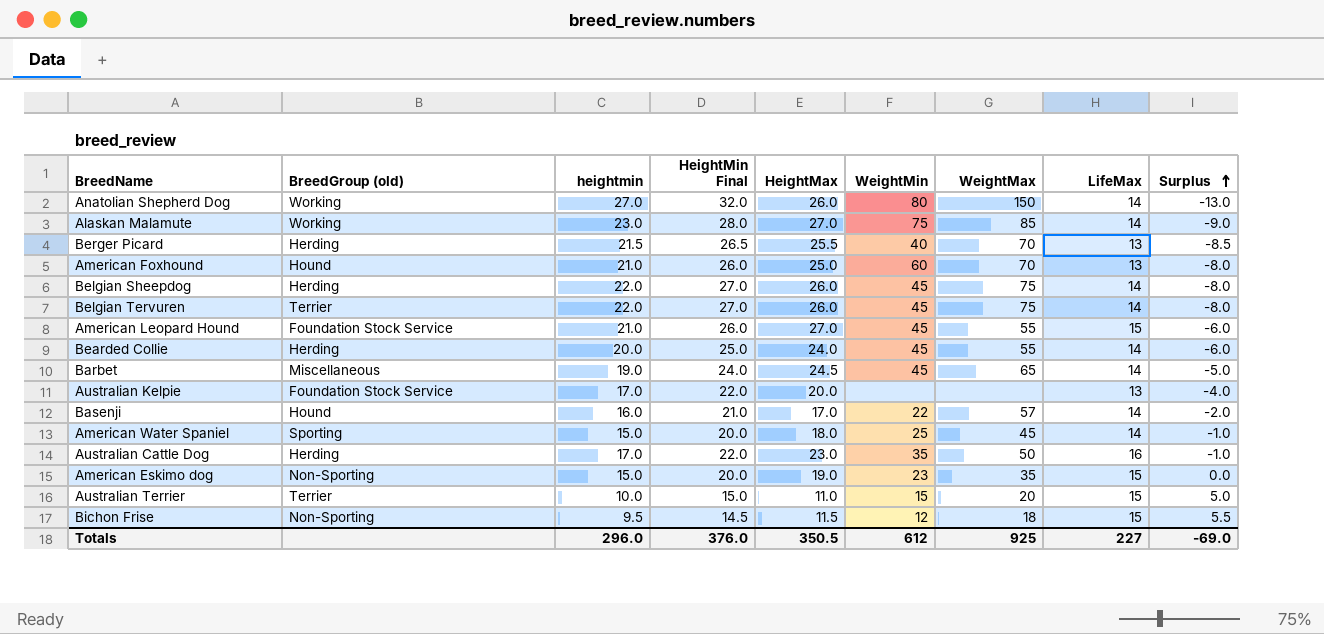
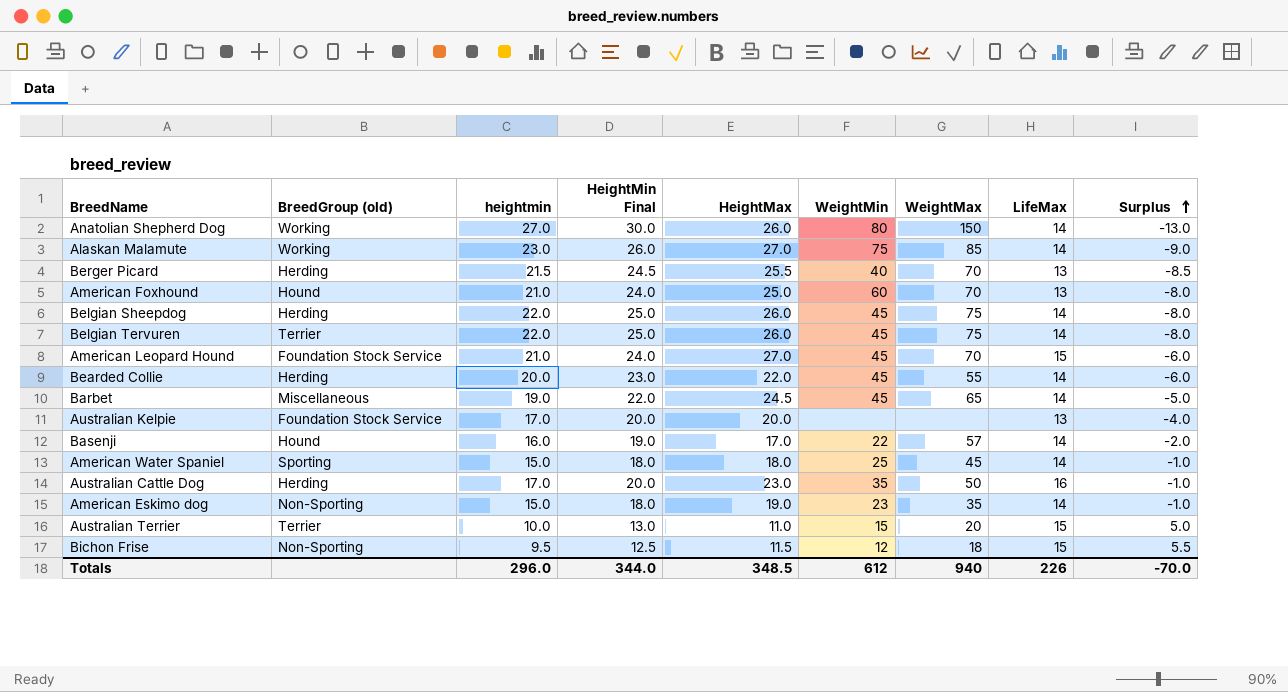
column HeightMin Final | formula: [heightmin] + 5 -> [heightmin] + 3
American Leopard Hound | WeightMax: 55 -> 70
Bearded Collie | HeightMax: 24.0 -> 22.0
American Eskimo dog | LifeMax: 15 -> 14
American Eskimo dog | Surplus: 0.0 -> -1.0
Totals | HeightMin Final: 376.0 -> 344.0
Totals | HeightMax: 350.5 -> 348.5
Totals | WeightMax: 925 -> 940
Totals | LifeMax: 227 -> 226
Totals | Surplus: -69.0 -> -70.0

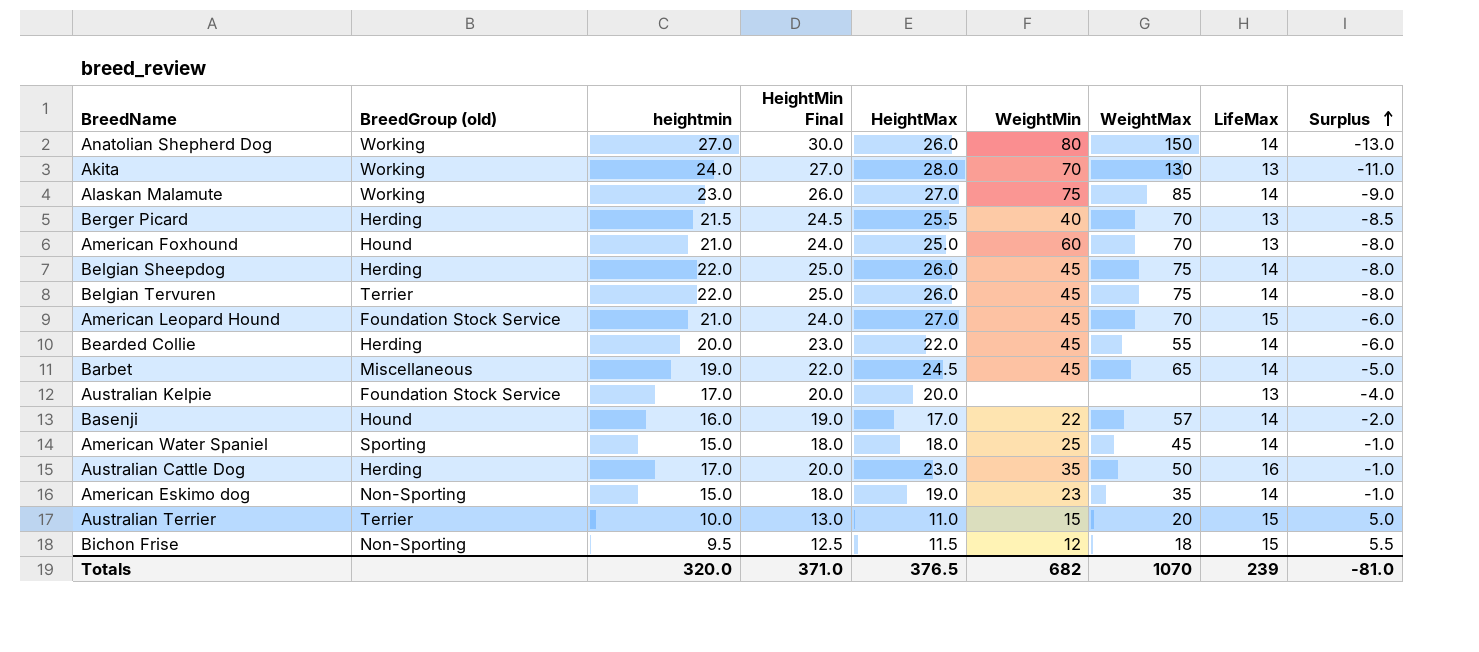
row Akita: none -> Working | 24.0 | 27.0 | 28.0 | 70 | 130 | 13 | -11.0
Totals | heightmin: 296.0 -> 320.0
Totals | HeightMin Final: 344.0 -> 371.0
Totals | HeightMax: 348.5 -> 376.5
Totals | WeightMin: 612 -> 682
Totals | WeightMax: 940 -> 1070
Totals | LifeMax: 226 -> 239
Totals | Surplus: -70.0 -> -81.0

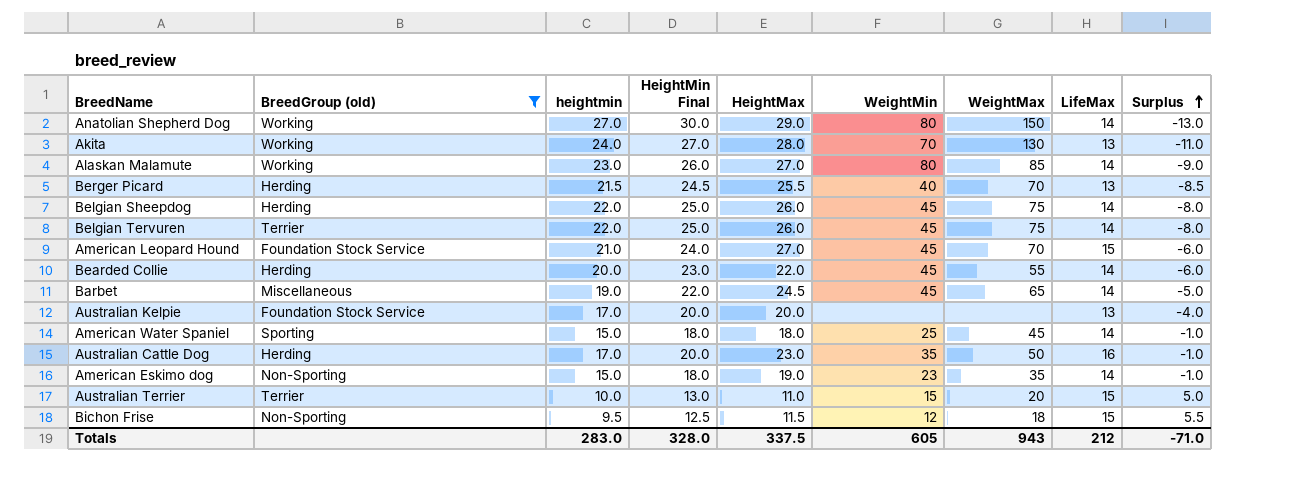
filter: none -> BreedGroup (old) != Hound
Anatolian Shepherd Dog | HeightMax: 26.0 -> 29.0
Alaskan Malamute | WeightMin: 75 -> 80
Totals | heightmin: 320.0 -> 283.0
Totals | HeightMin Final: 371.0 -> 328.0
Totals | HeightMax: 376.5 -> 337.5
Totals | WeightMin: 682 -> 605
Totals | WeightMax: 1070 -> 943
Totals | LifeMax: 239 -> 212
Totals | Surplus: -81.0 -> -71.0

